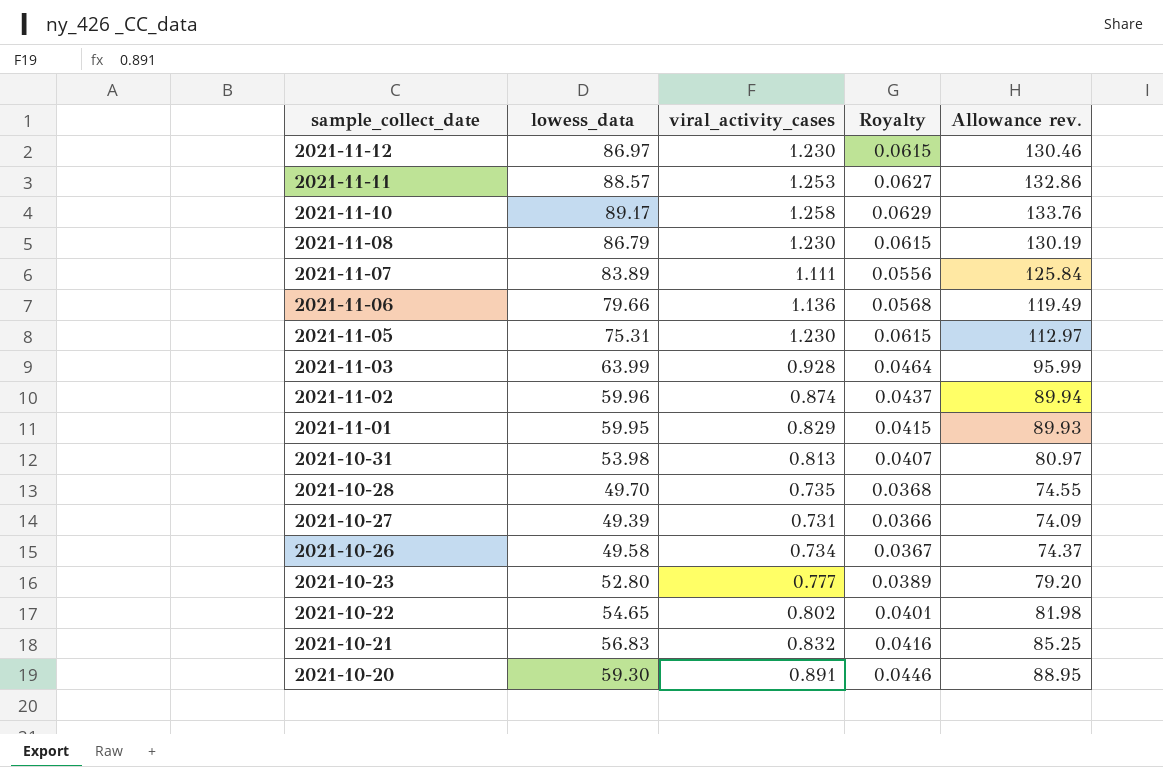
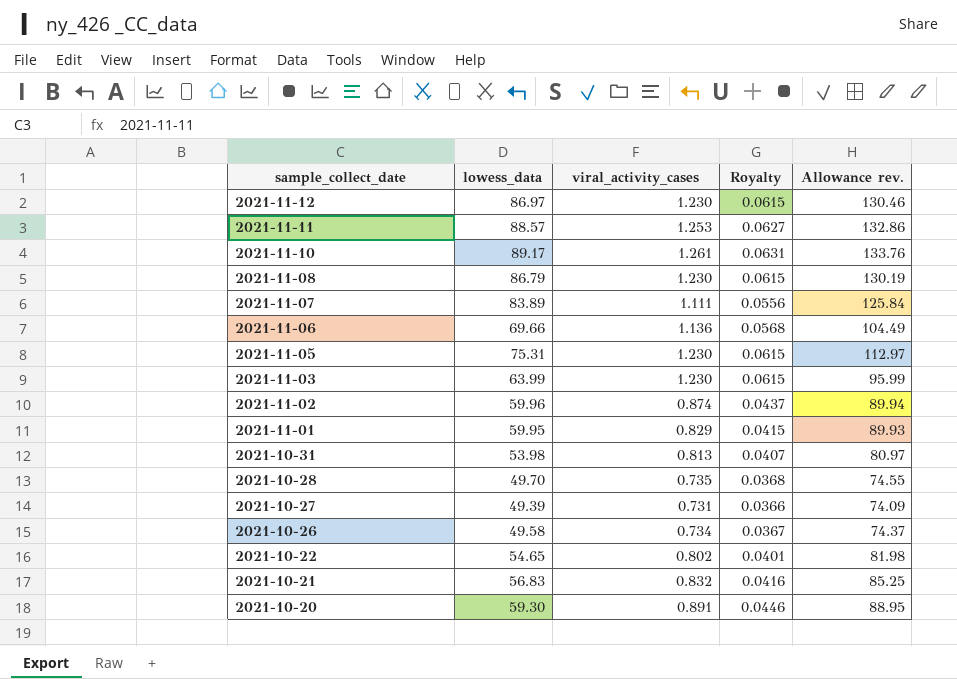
row 2021-10-23: 52.80 | 0.777 | 0.0389 | 79.20 -> none
2021-11-10 | viral_activity_cases: 1.258 -> 1.261
2021-11-10 | Royalty: 0.0629 -> 0.0631
2021-11-06 | lowess_data: 79.66 -> 69.66
2021-11-06 | Allowance rev.: 119.49 -> 104.49
2021-11-03 | viral_activity_cases: 0.928 -> 1.230
2021-11-03 | Royalty: 0.0464 -> 0.0615

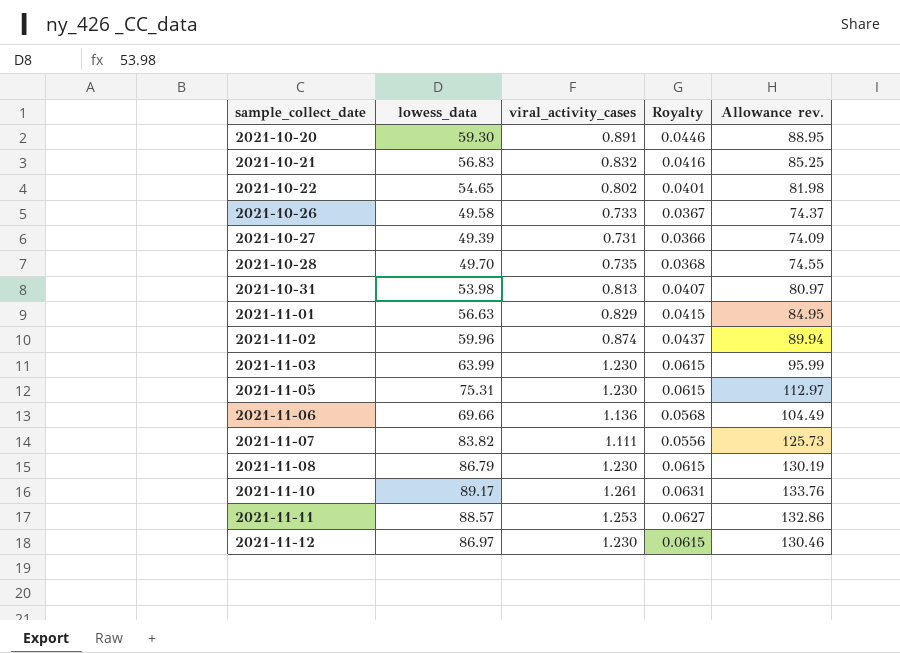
row order: sample_collect_date descending -> sample_collect_date ascending
2021-10-26 | viral_activity_cases: 0.734 -> 0.733
2021-11-01 | lowess_data: 59.95 -> 56.63
2021-11-01 | Allowance rev.: 89.93 -> 84.95
2021-11-07 | lowess_data: 83.89 -> 83.82
2021-11-07 | Allowance rev.: 125.84 -> 125.73

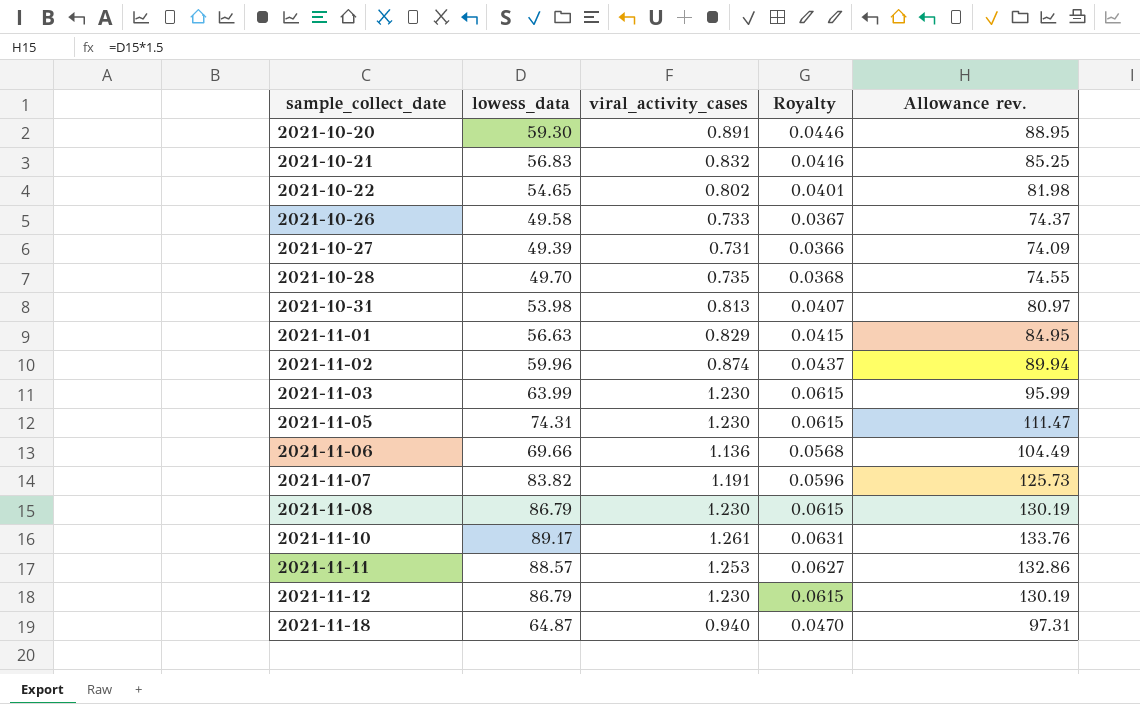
2021-11-05 | lowess_data: 75.31 -> 74.31
2021-11-05 | Allowance rev.: 112.97 -> 111.47
2021-11-07 | viral_activity_cases: 1.111 -> 1.191
2021-11-07 | Royalty: 0.0556 -> 0.0596
2021-11-12 | lowess_data: 86.97 -> 86.79
2021-11-12 | Allowance rev.: 130.46 -> 130.19
row 2021-11-18: none -> 64.87 | 0.940 | 0.0470 | 97.31

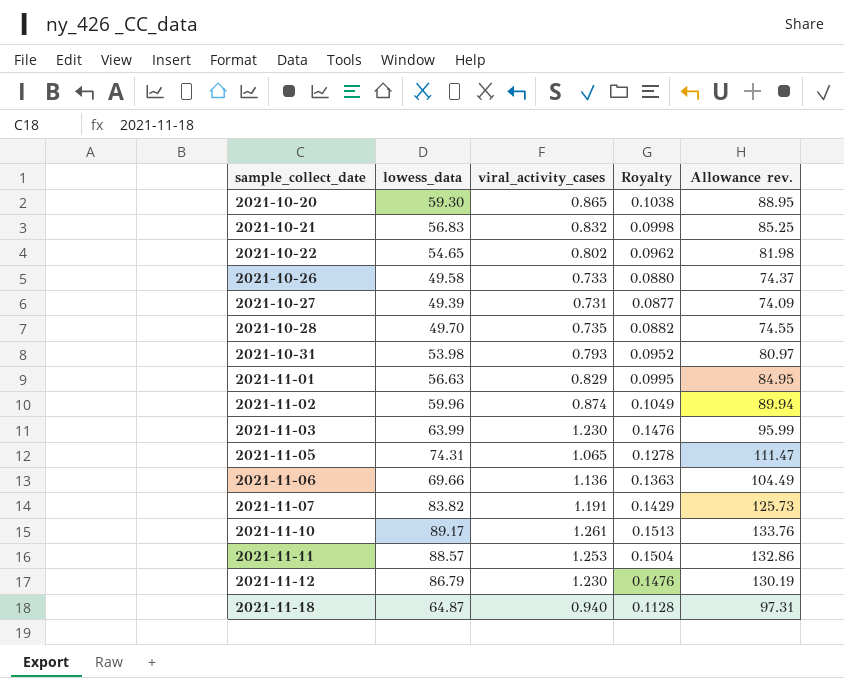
column Royalty | formula: [viral_activity_cases] * 0.05 -> [viral_activity_cases] * 0.12
row 2021-11-08: 86.79 | 1.230 | 0.0615 | 130.19 -> none
2021-10-20 | viral_activity_cases: 0.891 -> 0.865
2021-10-31 | viral_activity_cases: 0.813 -> 0.793
2021-11-05 | viral_activity_cases: 1.230 -> 1.065

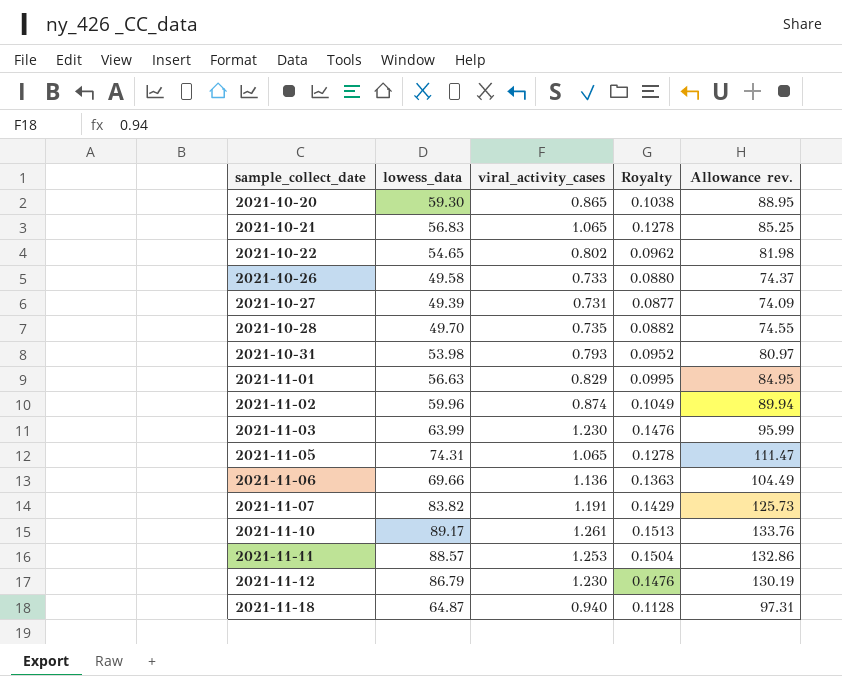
2021-10-21 | viral_activity_cases: 0.832 -> 1.065
2021-10-21 | Royalty: 0.0998 -> 0.1278

